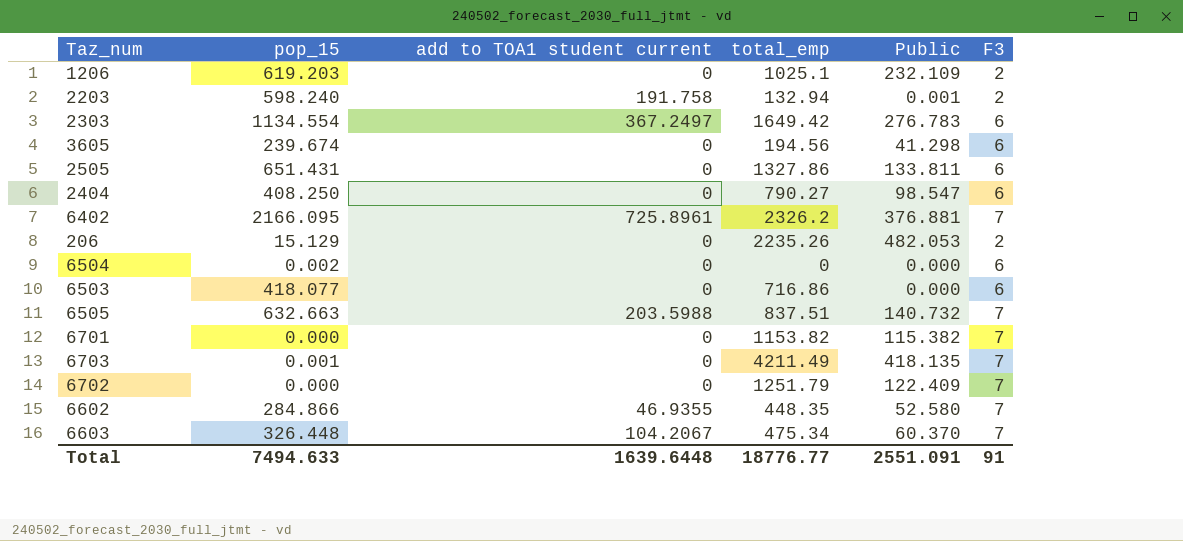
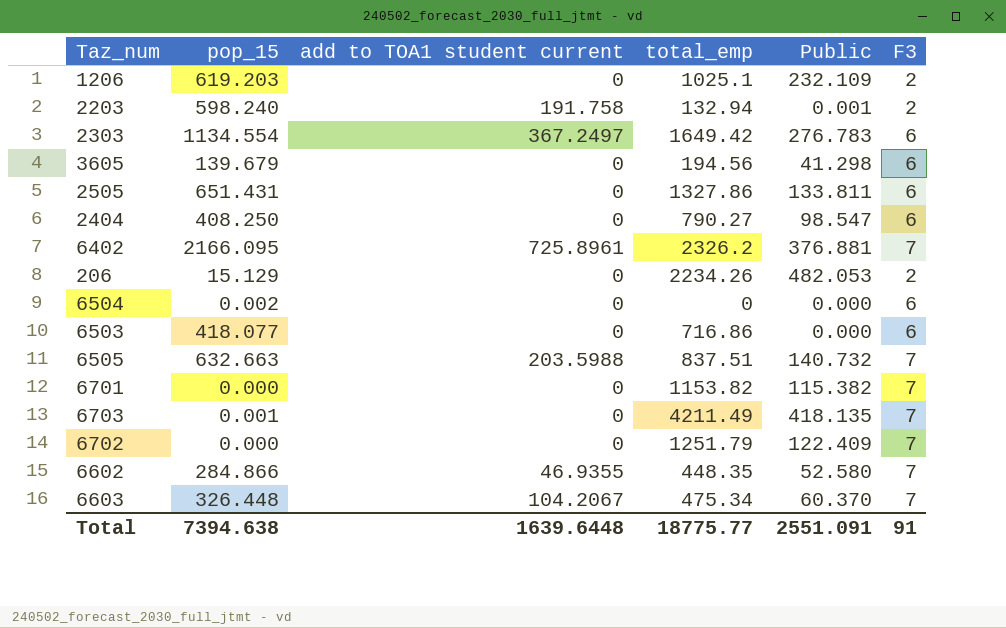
3605 | pop_15: 239.674 -> 139.679
206 | total_emp: 2235.26 -> 2234.26
Total | pop_15: 7494.633 -> 7394.638
Total | total_emp: 18776.77 -> 18775.77

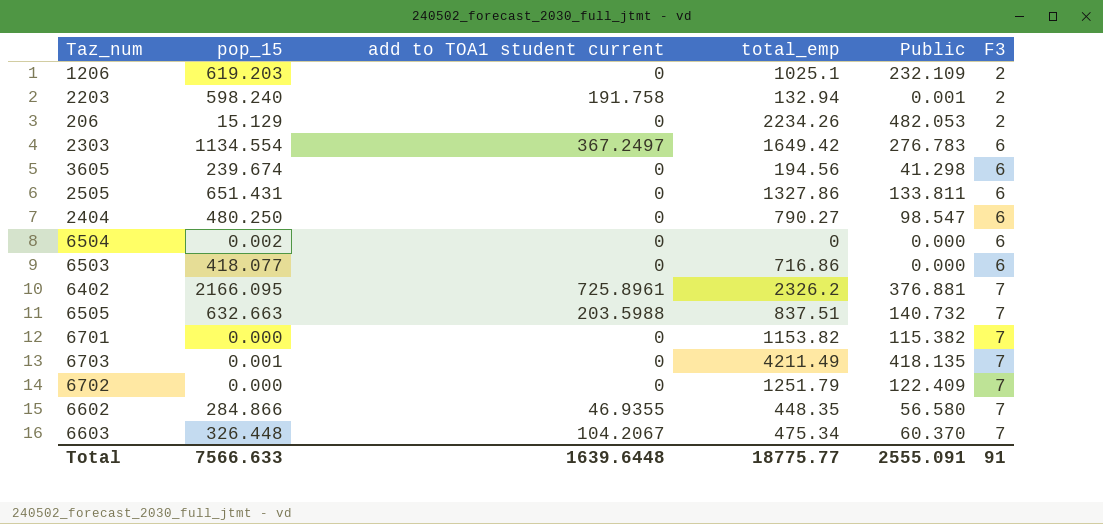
row order: none -> F3 ascending
3605 | pop_15: 139.679 -> 239.674
2404 | pop_15: 408.250 -> 480.250
6602 | Public: 52.580 -> 56.580
Total | pop_15: 7394.638 -> 7566.633
Total | Public: 2551.091 -> 2555.091

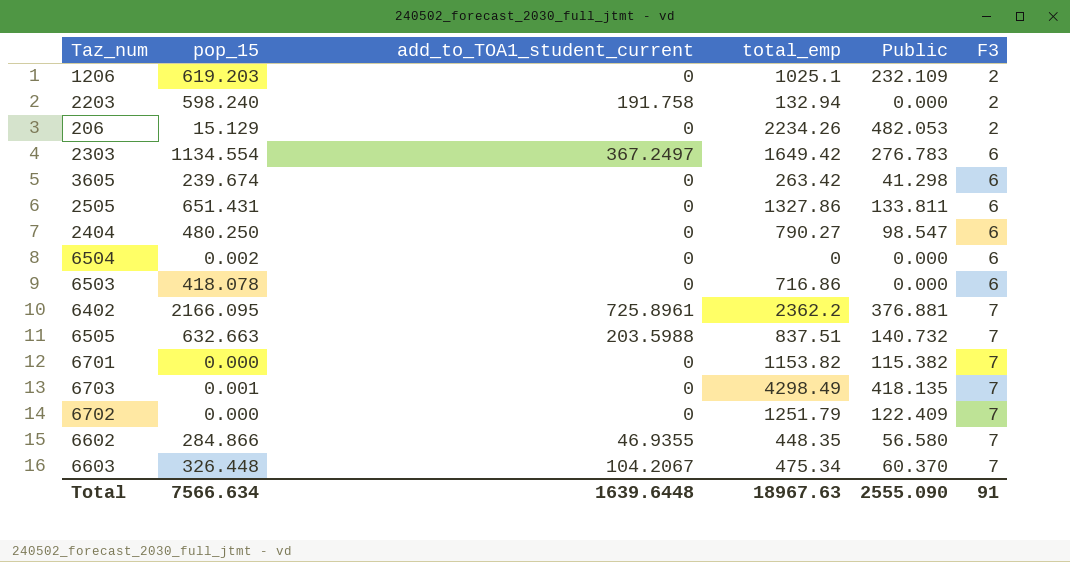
column name: add to TOA1 student current -> add_to_TOA1_student_current
2203 | Public: 0.001 -> 0.000
3605 | total_emp: 194.56 -> 263.42
6503 | pop_15: 418.077 -> 418.078
6402 | total_emp: 2326.2 -> 2362.2
6703 | total_emp: 4211.49 -> 4298.49
Total | pop_15: 7566.633 -> 7566.634
Total | total_emp: 18775.77 -> 18967.63
Total | Public: 2555.091 -> 2555.090

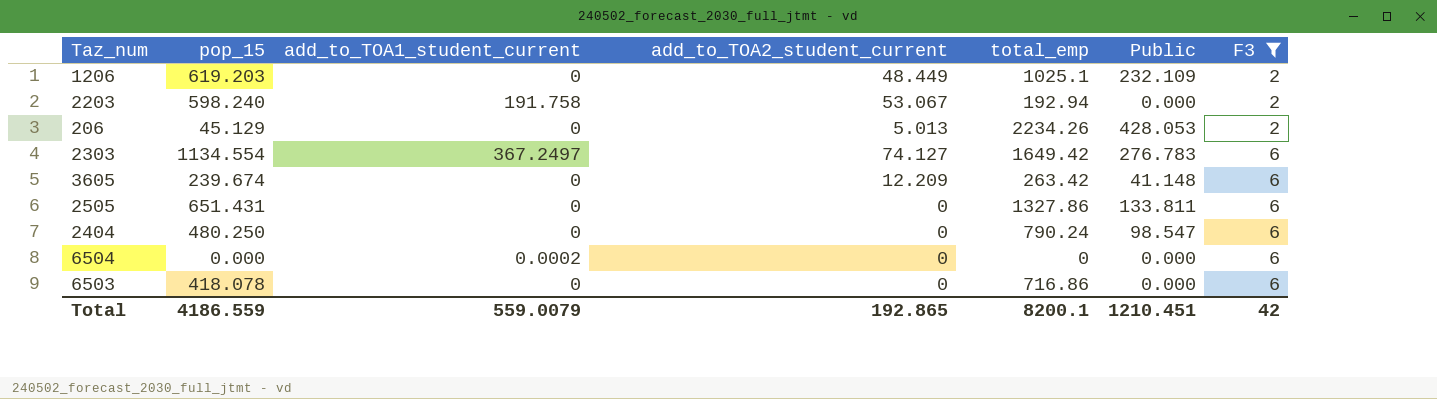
filter: none -> F3 != 7
column add_to_TOA2_student_current | position: none -> 4
2203 | total_emp: 132.94 -> 192.94
206 | pop_15: 15.129 -> 45.129
206 | Public: 482.053 -> 428.053
3605 | Public: 41.298 -> 41.148
2404 | total_emp: 790.27 -> 790.24
6504 | pop_15: 0.002 -> 0.000
6504 | add_to_TOA1_student_current: 0 -> 0.0002
Total | pop_15: 7566.634 -> 4186.559
Total | add_to_TOA1_student_current: 1639.6448 -> 559.0079
Total | total_emp: 18967.63 -> 8200.1
Total | Public: 2555.090 -> 1210.451
Total | F3: 91 -> 42

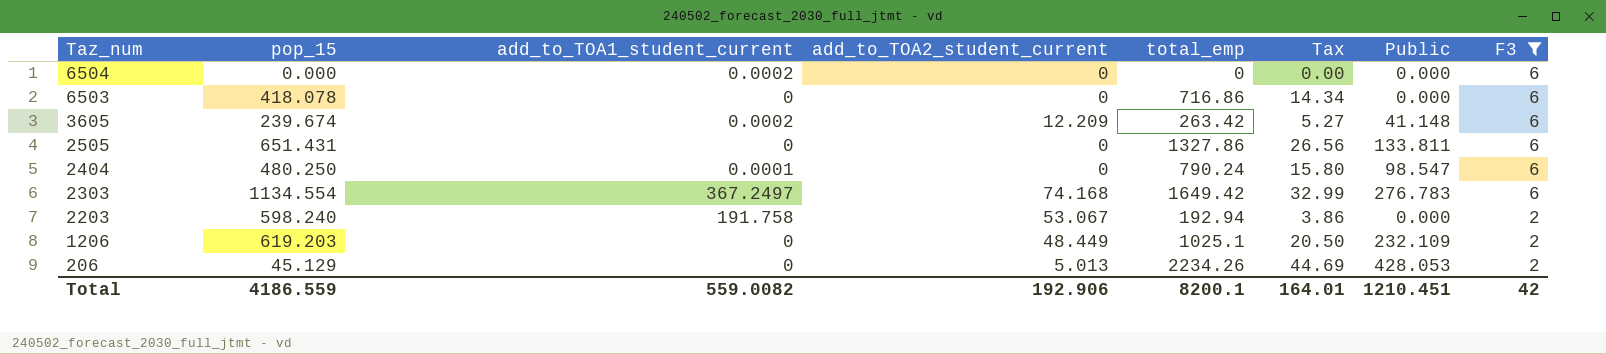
row order: F3 ascending -> Taz_num descending
column Tax | formula: none -> [total_emp] * 0.02
3605 | add_to_TOA1_student_current: 0 -> 0.0002
2404 | add_to_TOA1_student_current: 0 -> 0.0001
2303 | add_to_TOA2_student_current: 74.127 -> 74.168
Total | add_to_TOA1_student_current: 559.0079 -> 559.0082
Total | add_to_TOA2_student_current: 192.865 -> 192.906

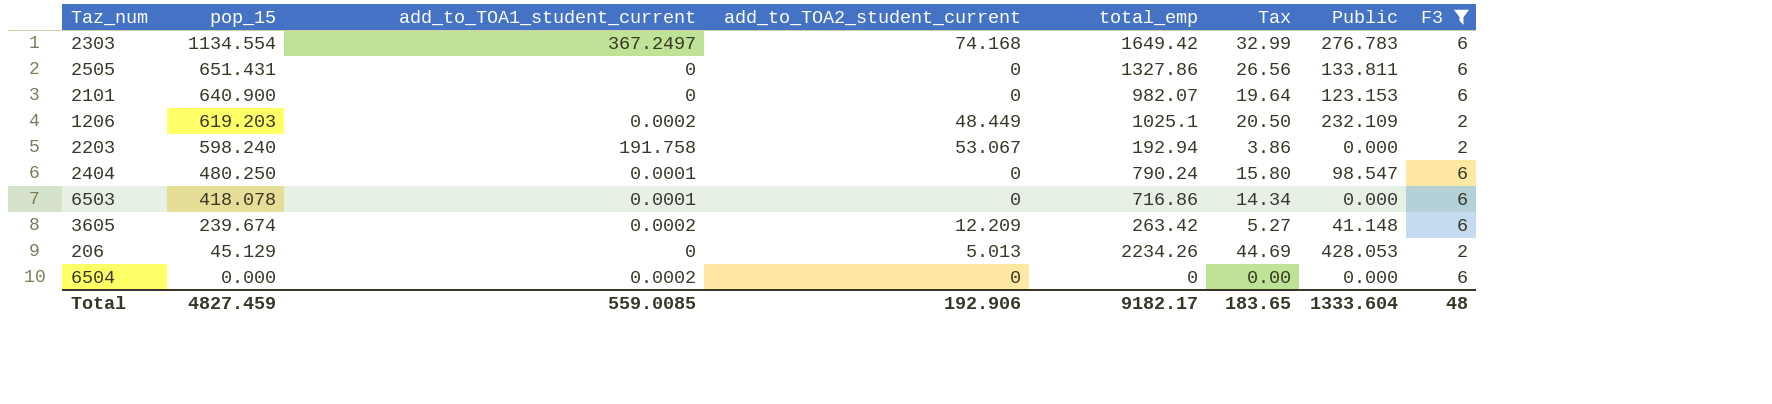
row order: Taz_num descending -> pop_15 descending
row 2101: none -> 640.900 | 0 | 0 | 982.07 | 19.64 | 123.153 | 6
1206 | add_to_TOA1_student_current: 0 -> 0.0002
6503 | add_to_TOA1_student_current: 0 -> 0.0001
Total | pop_15: 4186.559 -> 4827.459
Total | add_to_TOA1_student_current: 559.0082 -> 559.0085
Total | total_emp: 8200.1 -> 9182.17
Total | Tax: 164.01 -> 183.65
Total | Public: 1210.451 -> 1333.604
Total | F3: 42 -> 48

